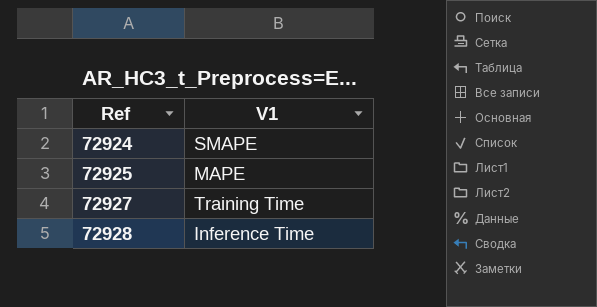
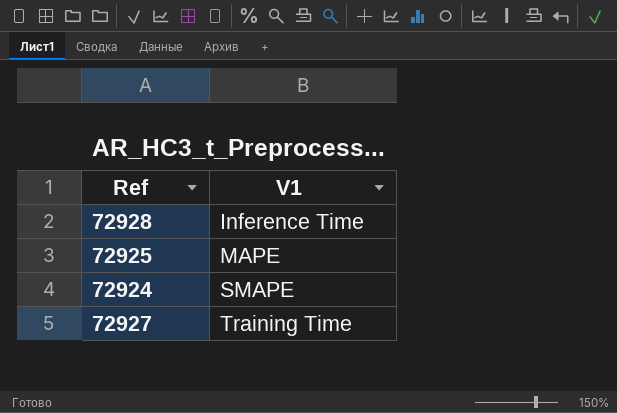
row order: Ref ascending -> V1 ascending

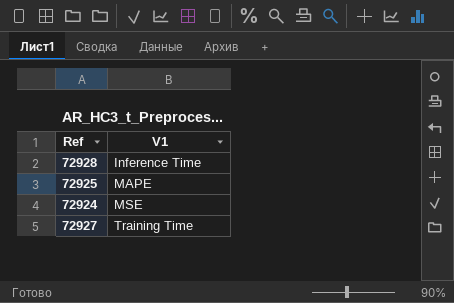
72924 | V1: SMAPE -> MSE

